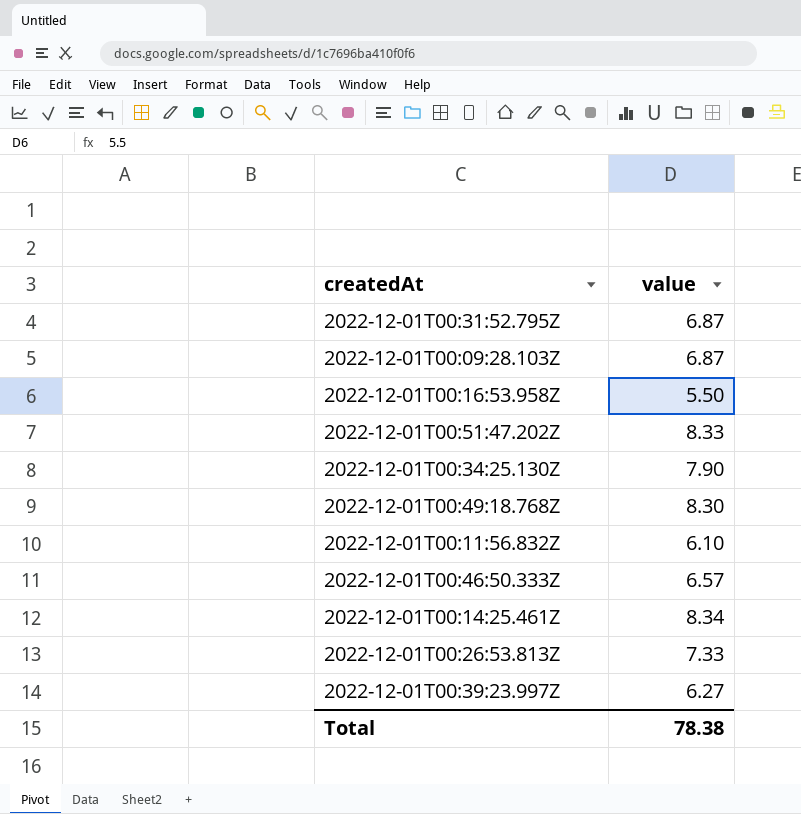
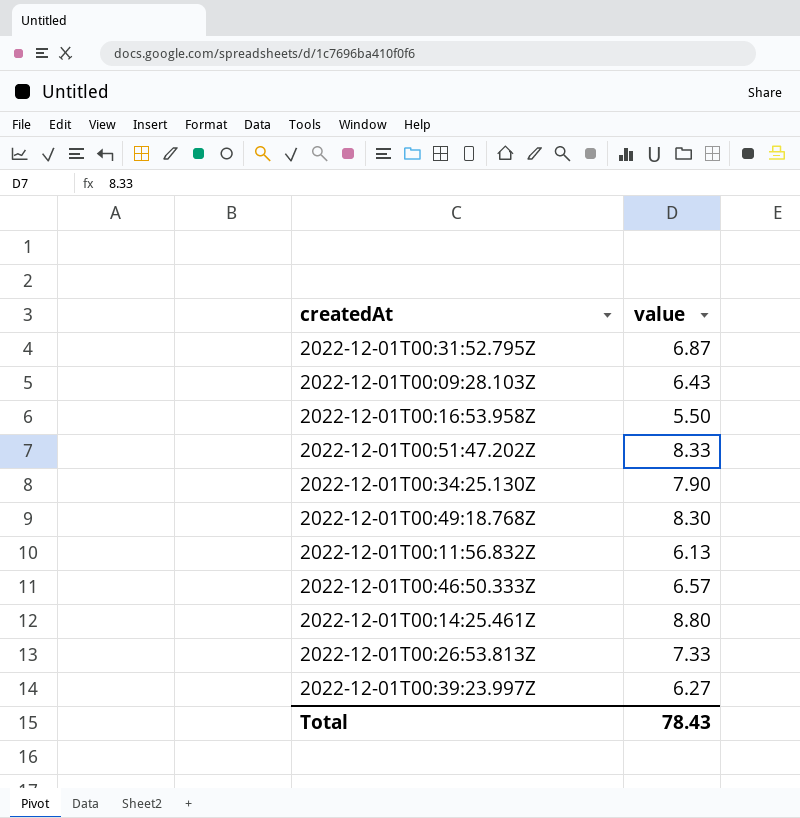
2022-12-01T00:09:28.103Z | value: 6.87 -> 6.43
2022-12-01T00:11:56.832Z | value: 6.10 -> 6.13
2022-12-01T00:14:25.461Z | value: 8.34 -> 8.80
Total | value: 78.38 -> 78.43

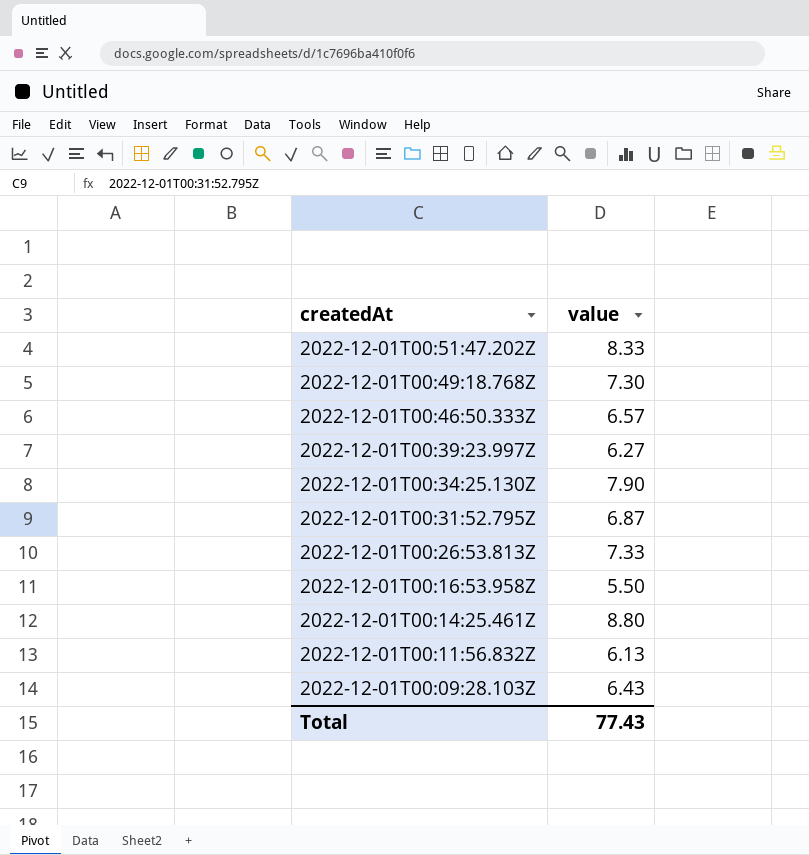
row order: none -> createdAt descending
2022-12-01T00:49:18.768Z | value: 8.30 -> 7.30
Total | value: 78.43 -> 77.43

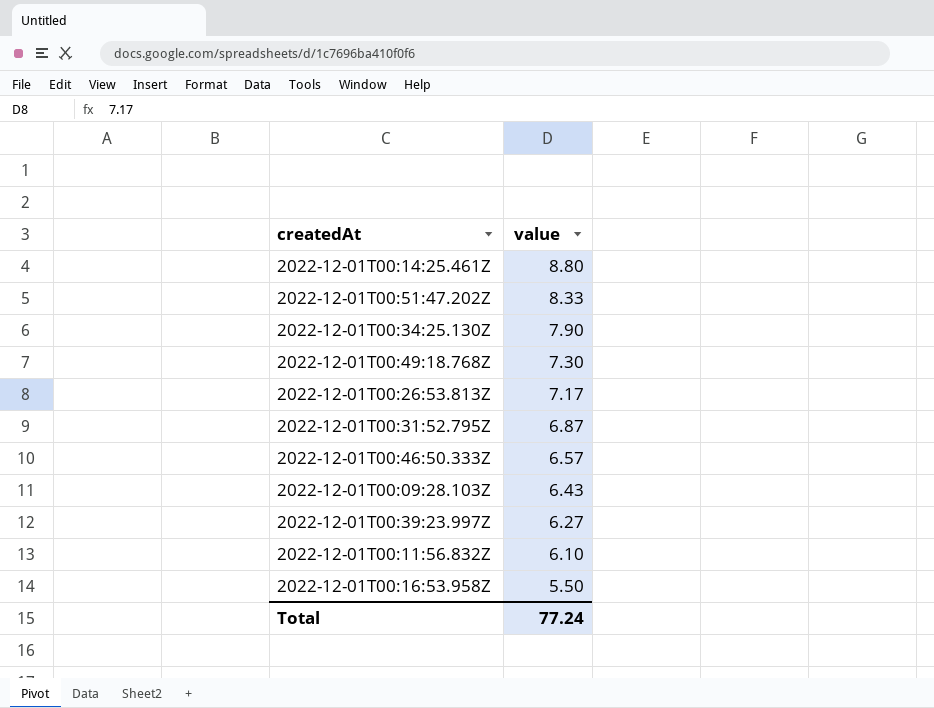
row order: createdAt descending -> value descending
2022-12-01T00:26:53.813Z | value: 7.33 -> 7.17
2022-12-01T00:11:56.832Z | value: 6.13 -> 6.10
Total | value: 77.43 -> 77.24

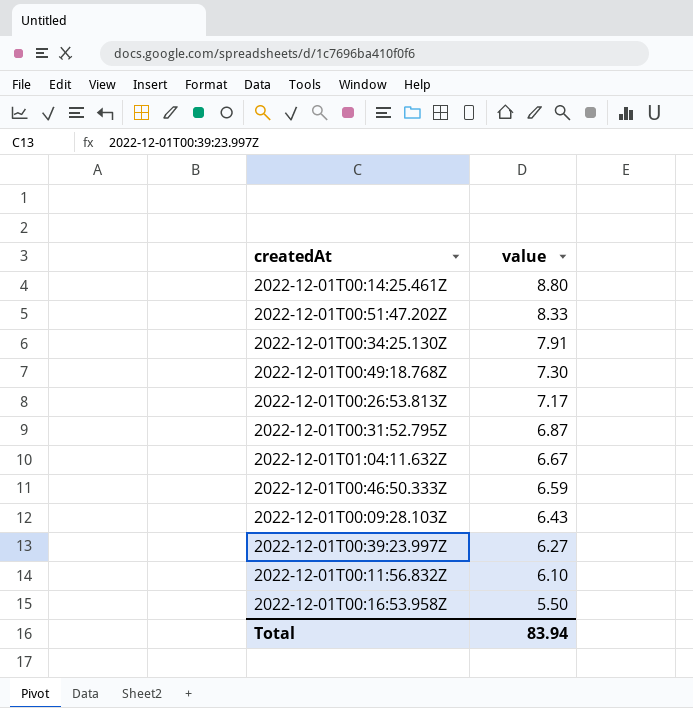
2022-12-01T00:34:25.130Z | value: 7.90 -> 7.91
row 2022-12-01T01:04:11.632Z: none -> 6.67
2022-12-01T00:46:50.333Z | value: 6.57 -> 6.59
Total | value: 77.24 -> 83.94

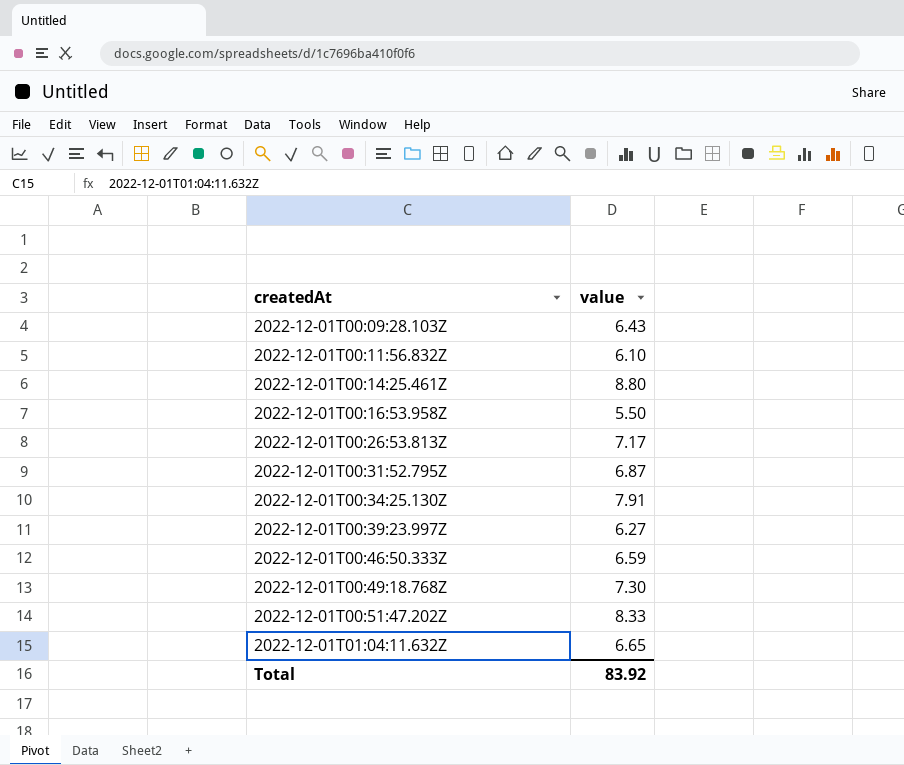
row order: value descending -> createdAt ascending
2022-12-01T01:04:11.632Z | value: 6.67 -> 6.65
Total | value: 83.94 -> 83.92

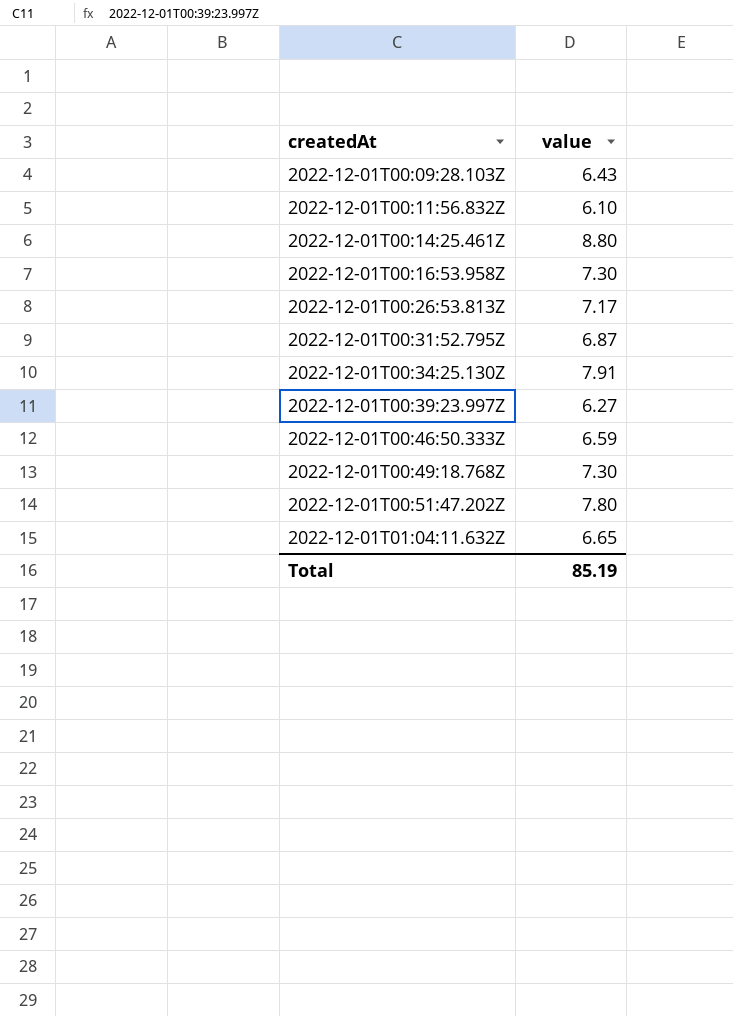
2022-12-01T00:16:53.958Z | value: 5.50 -> 7.30
2022-12-01T00:51:47.202Z | value: 8.33 -> 7.80
Total | value: 83.92 -> 85.19

